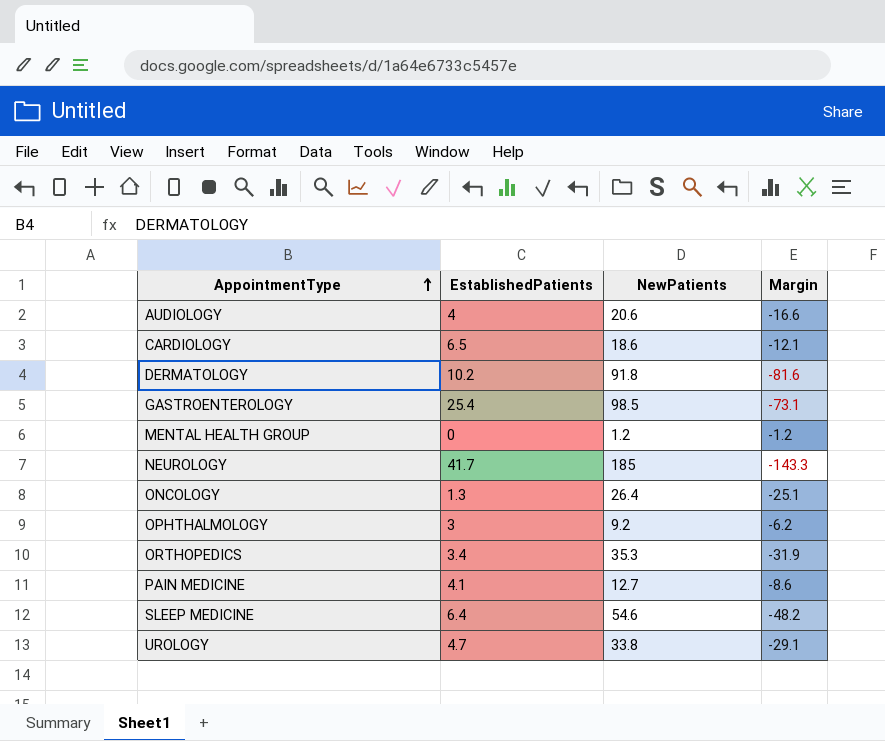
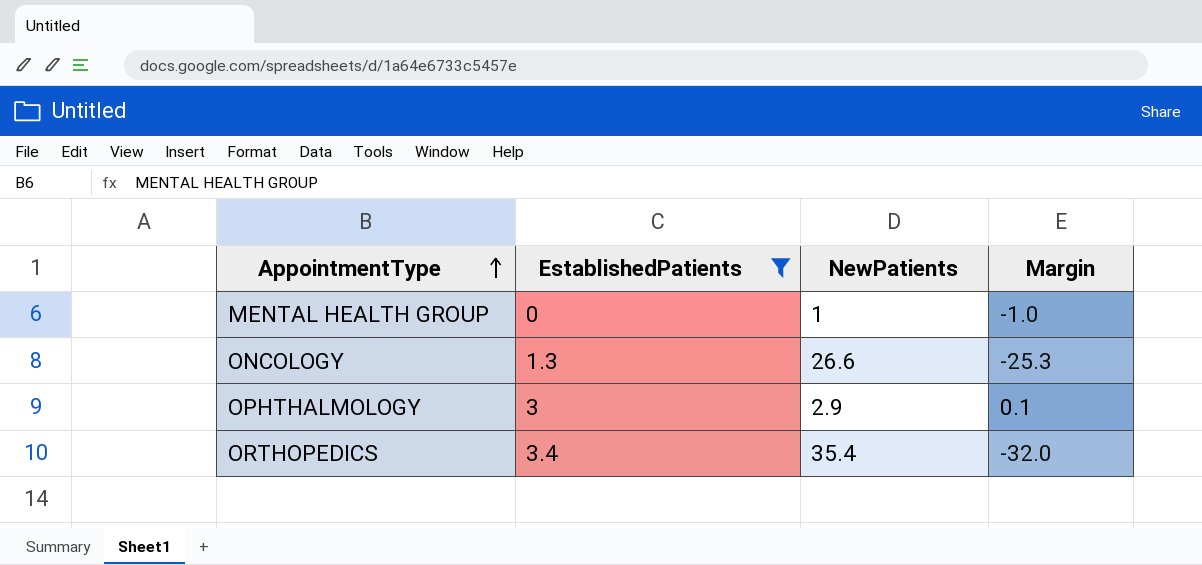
filter: none -> EstablishedPatients <= 3.4
MENTAL HEALTH GROUP | NewPatients: 1.2 -> 1
MENTAL HEALTH GROUP | Margin: -1.2 -> -1.0
ONCOLOGY | NewPatients: 26.4 -> 26.6
ONCOLOGY | Margin: -25.1 -> -25.3
OPHTHALMOLOGY | NewPatients: 9.2 -> 2.9
OPHTHALMOLOGY | Margin: -6.2 -> 0.1
ORTHOPEDICS | NewPatients: 35.3 -> 35.4
ORTHOPEDICS | Margin: -31.9 -> -32.0

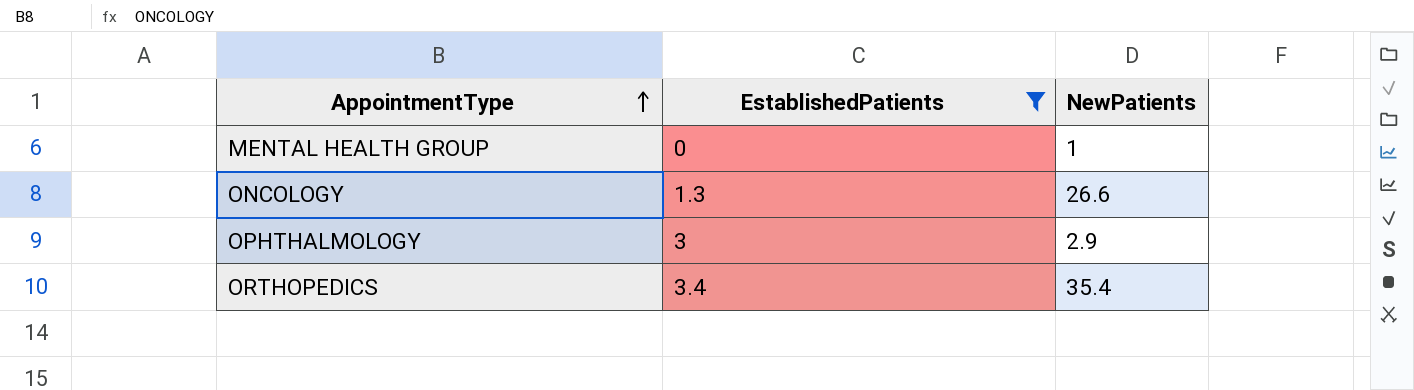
column Margin | formula: [EstablishedPatients] - [NewPatients] -> none

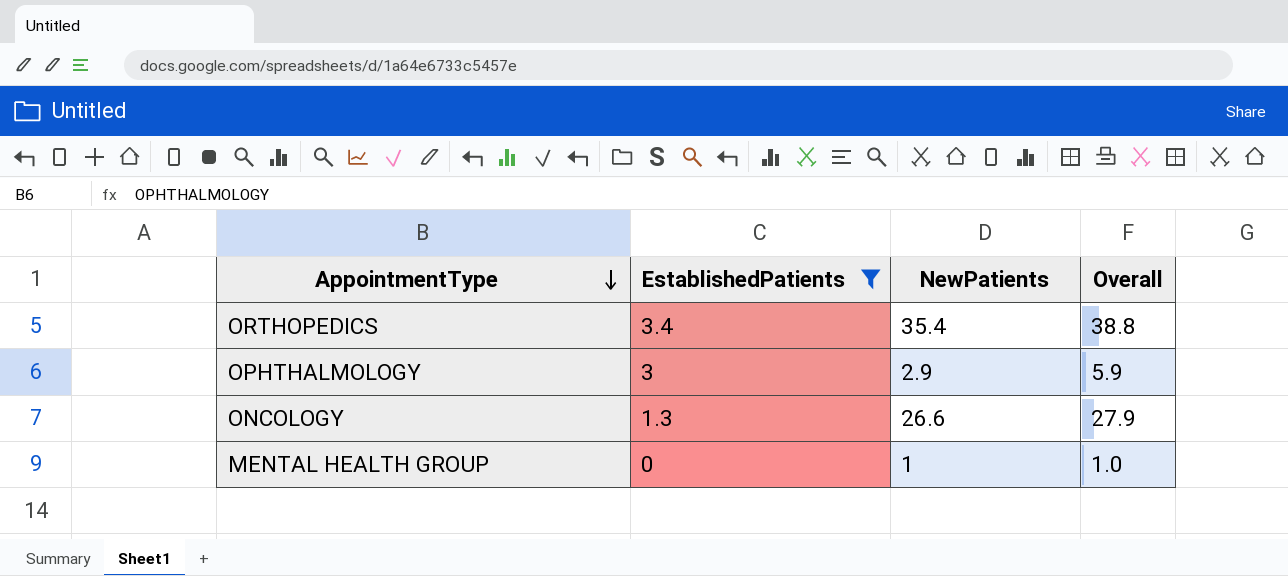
row order: AppointmentType ascending -> AppointmentType descending
column Overall | formula: none -> [EstablishedPatients] + [NewPatients]

